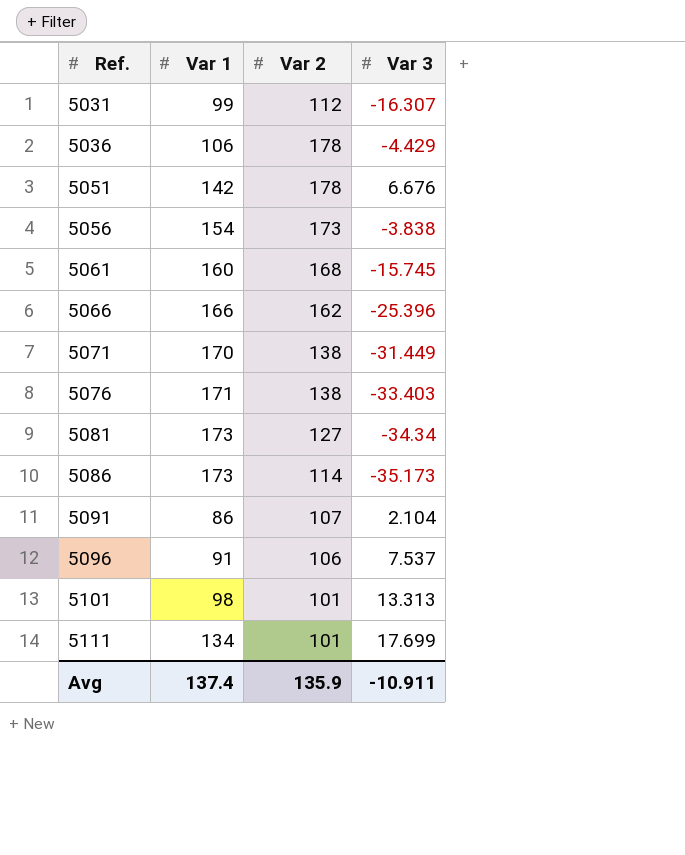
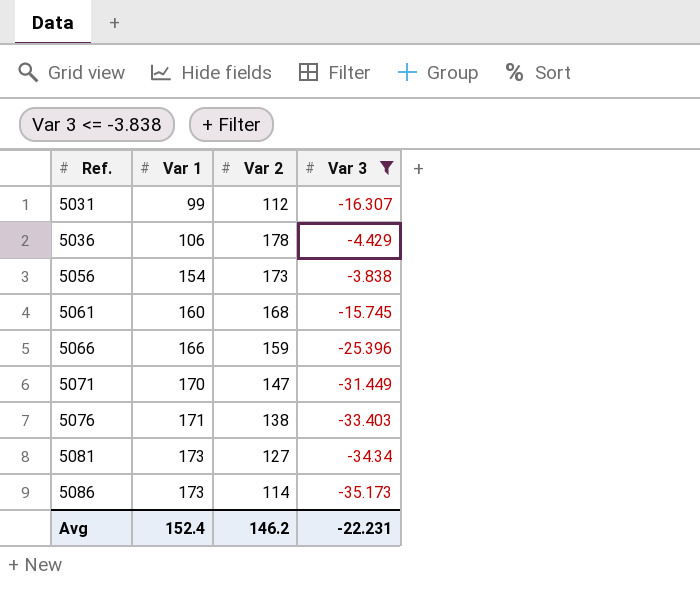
filter: none -> Var 3 <= -3.838
5066 | Var 2: 162 -> 159
5071 | Var 2: 138 -> 147
Avg | Var 1: 137.4 -> 152.4
Avg | Var 2: 135.9 -> 146.2
Avg | Var 3: -10.911 -> -22.231

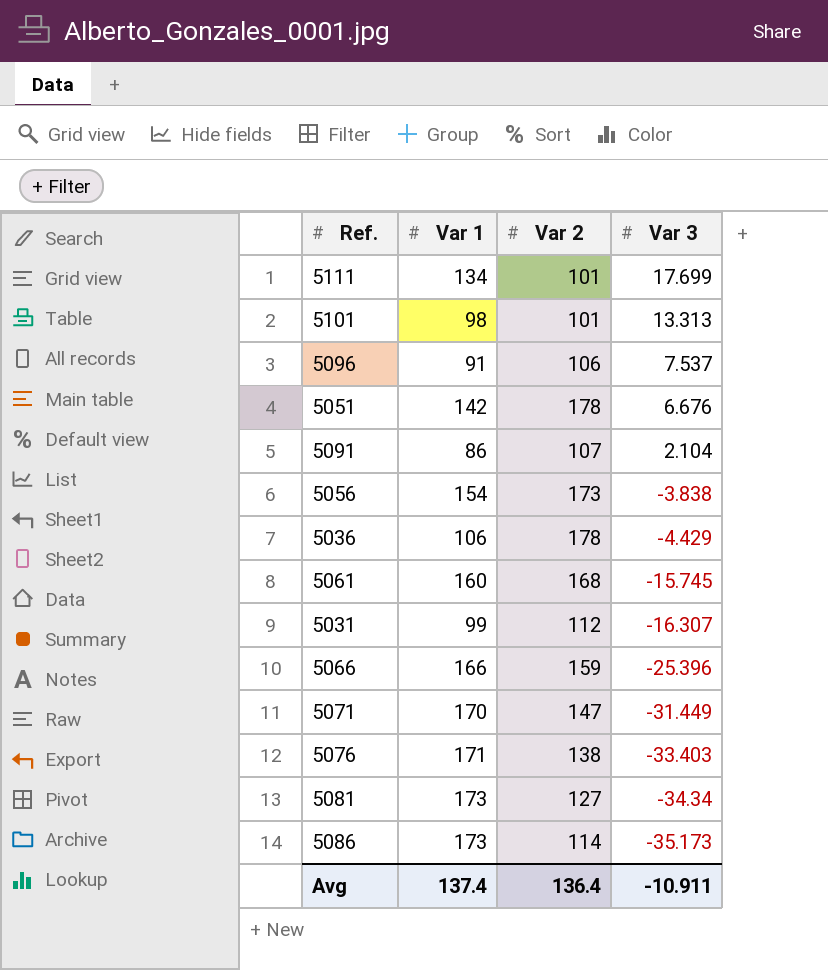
filter: Var 3 <= -3.838 -> none
row order: Ref. ascending -> Var 3 descending
Avg | Var 1: 152.4 -> 137.4
Avg | Var 2: 146.2 -> 136.4
Avg | Var 3: -22.231 -> -10.911

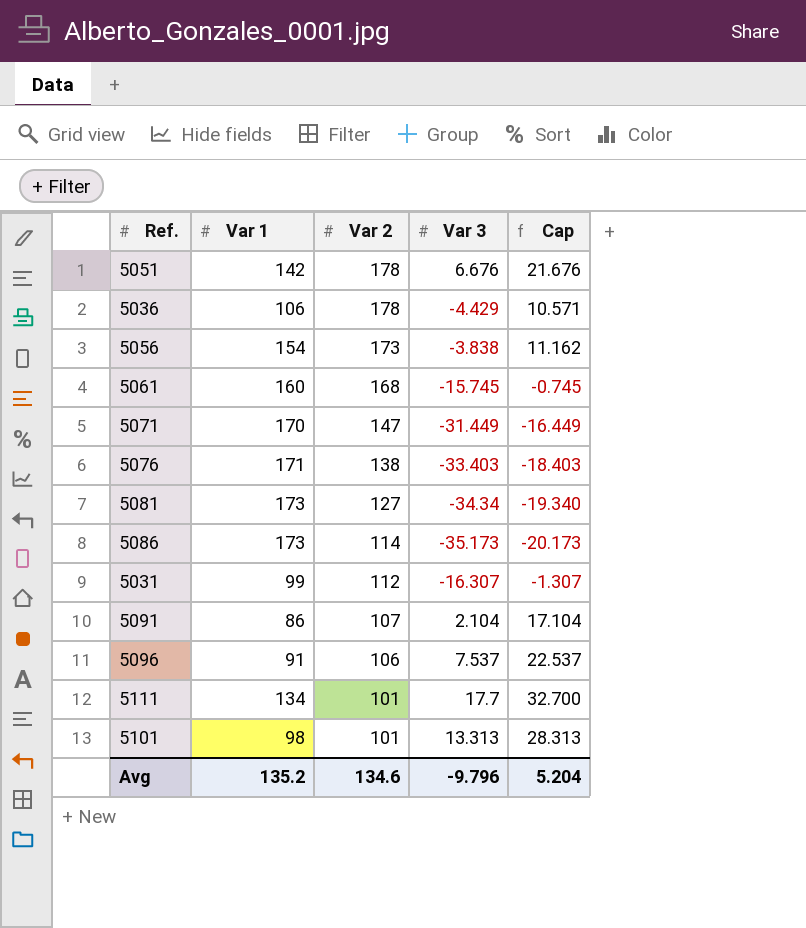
row order: Var 3 descending -> Var 2 descending
column Cap | formula: none -> [Var 3] + 15
row 5066: 166 | 159 | -25.396 -> none
5111 | Var 3: 17.699 -> 17.7
Avg | Var 1: 137.4 -> 135.2
Avg | Var 2: 136.4 -> 134.6
Avg | Var 3: -10.911 -> -9.796

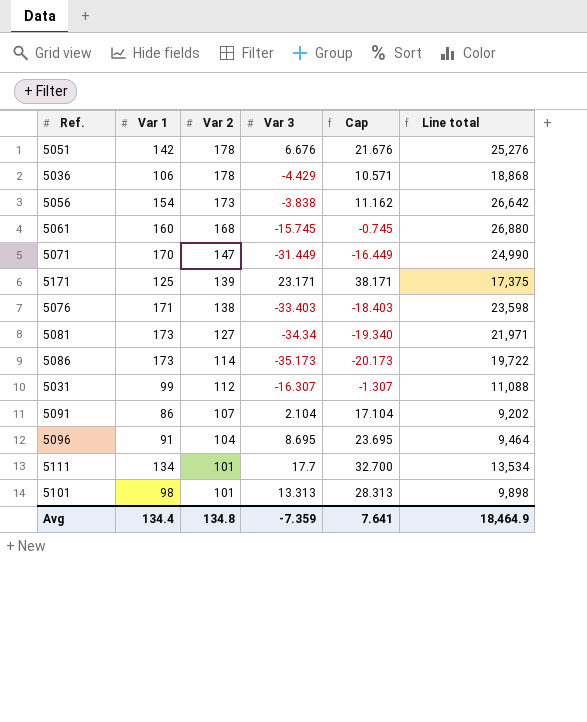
column Line total | formula: none -> [Var 1] * [Var 2]
row 5171: none -> 125 | 139 | 23.171 | 38.171 | 17,375
5096 | Var 2: 106 -> 104
5096 | Var 3: 7.537 -> 8.695
5096 | Cap: 22.537 -> 23.695
Avg | Var 1: 135.2 -> 134.4
Avg | Var 2: 134.6 -> 134.8
Avg | Var 3: -9.796 -> -7.359
Avg | Cap: 5.204 -> 7.641

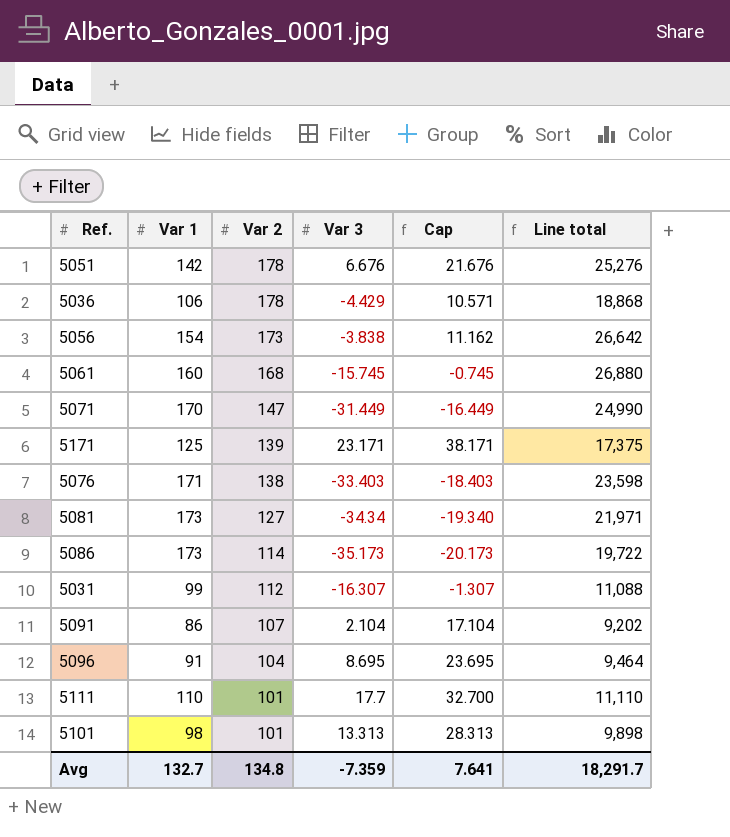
5111 | Var 1: 134 -> 110
5111 | Line total: 13,534 -> 11,110
Avg | Var 1: 134.4 -> 132.7
Avg | Line total: 18,464.9 -> 18,291.7

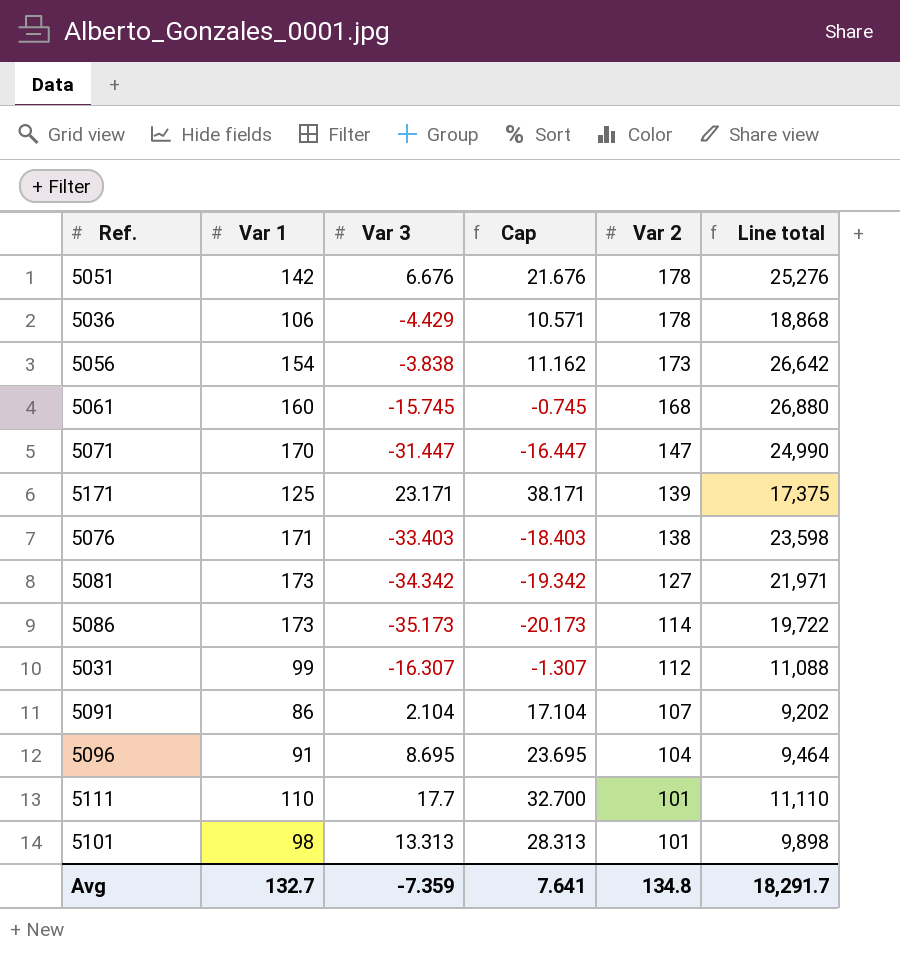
column Var 2 | position: 3 -> 5
5071 | Var 3: -31.449 -> -31.447
5071 | Cap: -16.449 -> -16.447
5081 | Var 3: -34.34 -> -34.342
5081 | Cap: -19.340 -> -19.342

